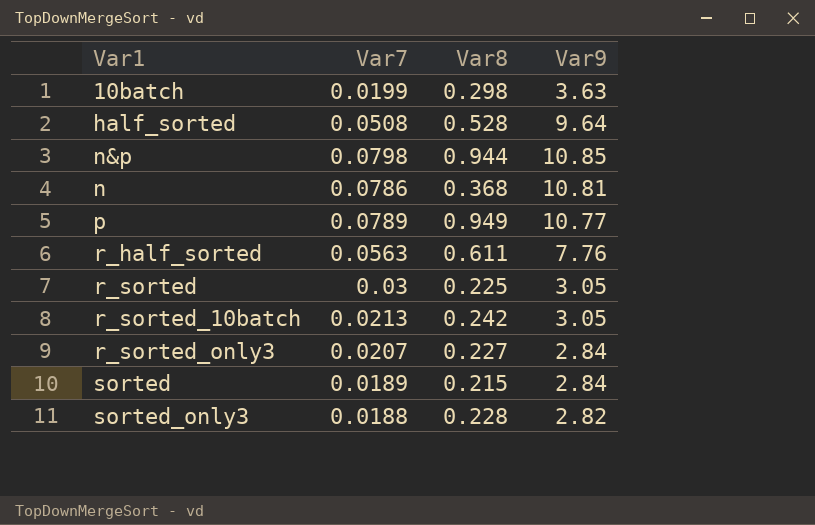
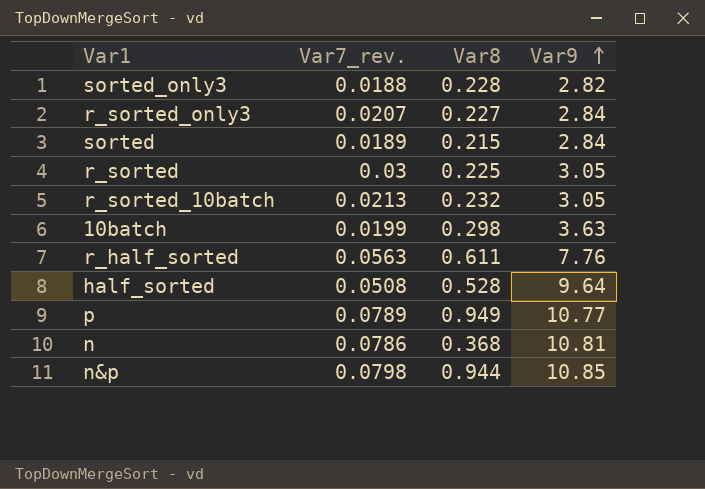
row order: none -> Var9 ascending
column name: Var7 -> Var7_rev.
r_sorted_10batch | Var8: 0.242 -> 0.232

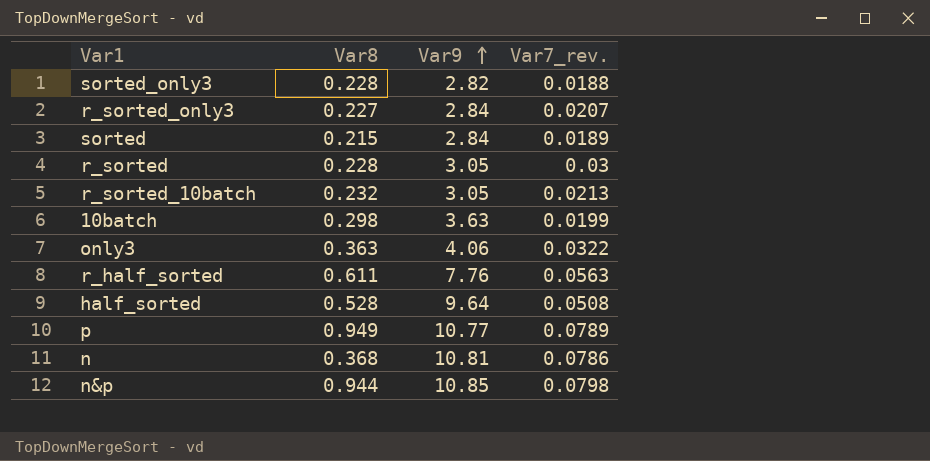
column Var7_rev. | position: 2 -> 4
r_sorted | Var8: 0.225 -> 0.228
row only3: none -> 0.363 | 4.06 | 0.0322

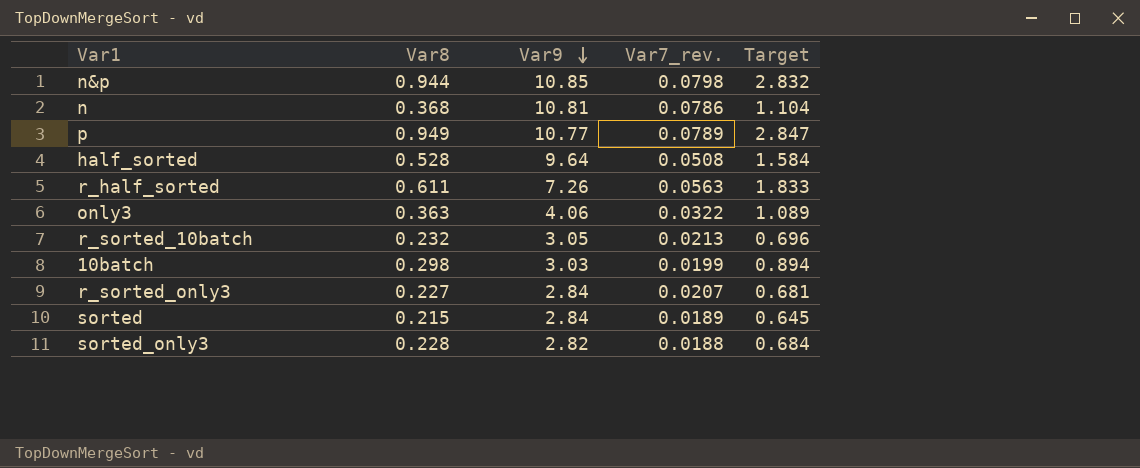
row order: Var9 ascending -> Var9 descending
column Target | formula: none -> [Var8] * 3
row r_sorted: 0.228 | 3.05 | 0.03 -> none
r_half_sorted | Var9: 7.76 -> 7.26
10batch | Var9: 3.63 -> 3.03

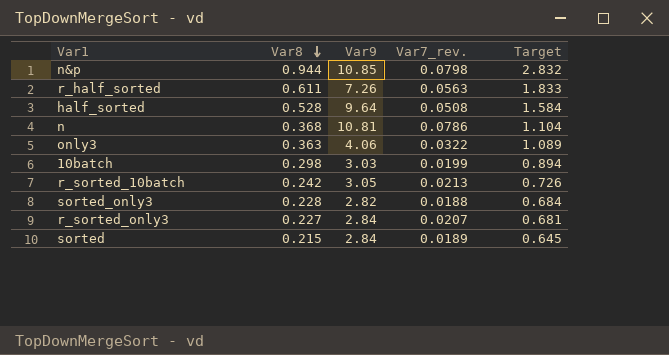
row order: Var9 descending -> Var8 descending
row p: 0.949 | 10.77 | 0.0789 | 2.847 -> none
r_sorted_10batch | Var8: 0.232 -> 0.242
r_sorted_10batch | Target: 0.696 -> 0.726

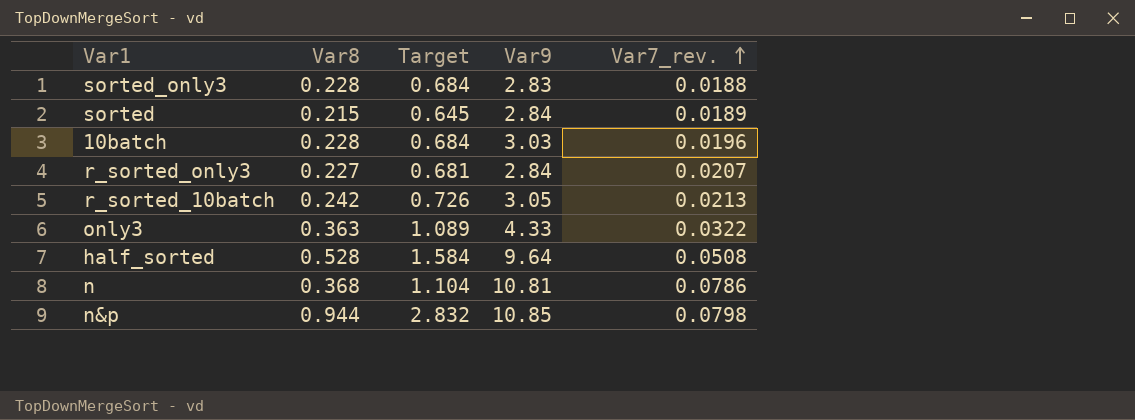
row order: Var8 descending -> Var7_rev. ascending
column Target | position: 5 -> 3
row r_half_sorted: 0.611 | 7.26 | 0.0563 | 1.833 -> none
sorted_only3 | Var9: 2.82 -> 2.83
10batch | Var8: 0.298 -> 0.228
10batch | Target: 0.894 -> 0.684
10batch | Var7_rev.: 0.0199 -> 0.0196
only3 | Var9: 4.06 -> 4.33

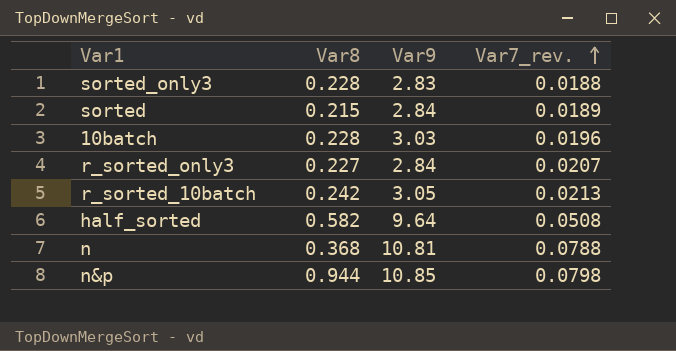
column Target | formula: [Var8] * 3 -> none
row only3: 0.363 | 1.089 | 4.33 | 0.0322 -> none
half_sorted | Var8: 0.528 -> 0.582
n | Var7_rev.: 0.0786 -> 0.0788

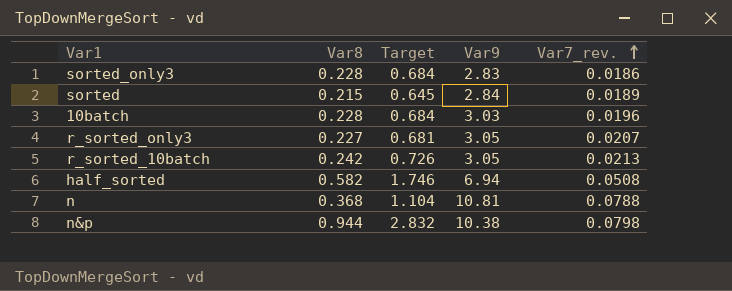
column Target | formula: none -> [Var8] * 3
sorted_only3 | Var7_rev.: 0.0188 -> 0.0186
r_sorted_only3 | Var9: 2.84 -> 3.05
half_sorted | Var9: 9.64 -> 6.94
n&p | Var9: 10.85 -> 10.38

